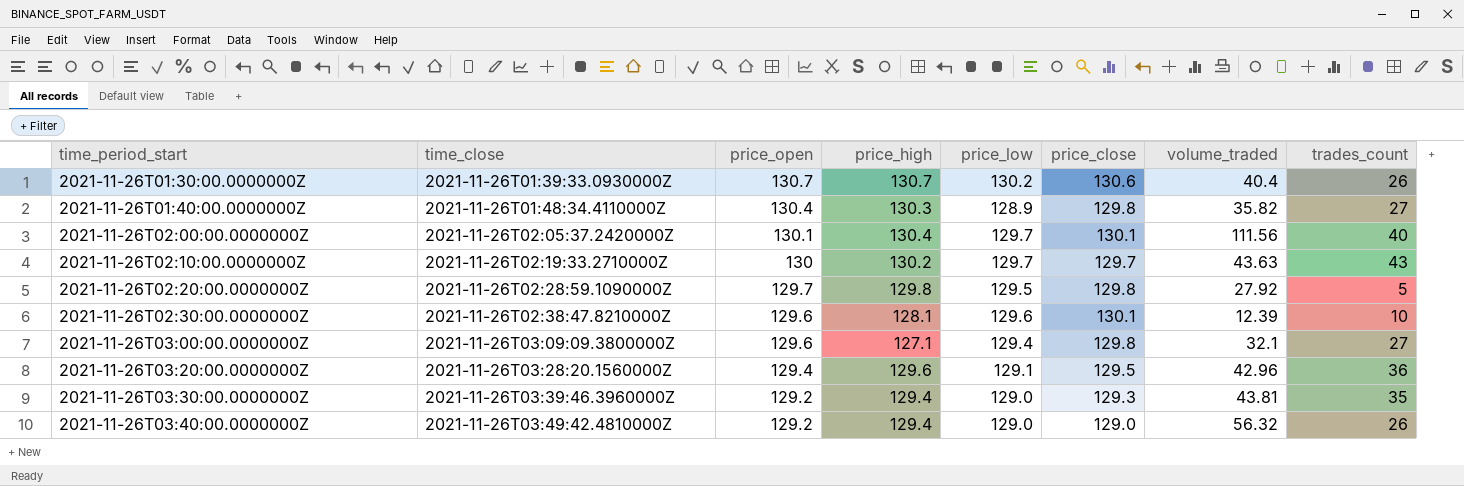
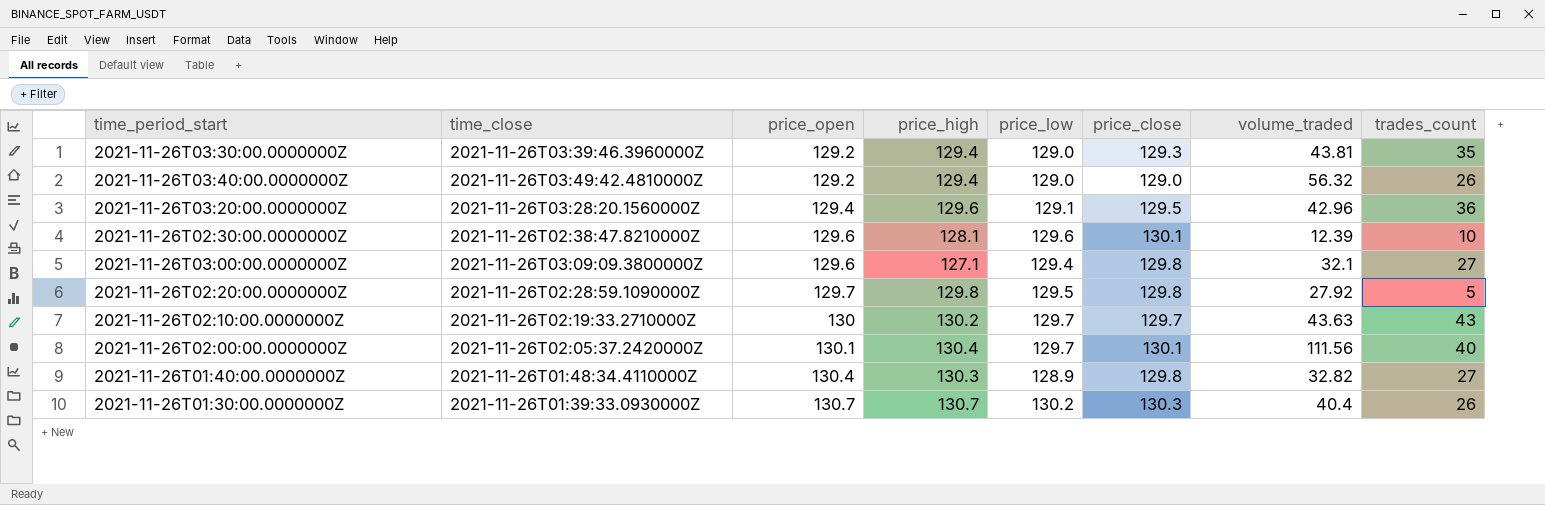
row order: time_period_start ascending -> price_open ascending
2021-11-26T01:40:00.0000000Z | volume_traded: 35.82 -> 32.82
2021-11-26T01:30:00.0000000Z | price_close: 130.6 -> 130.3

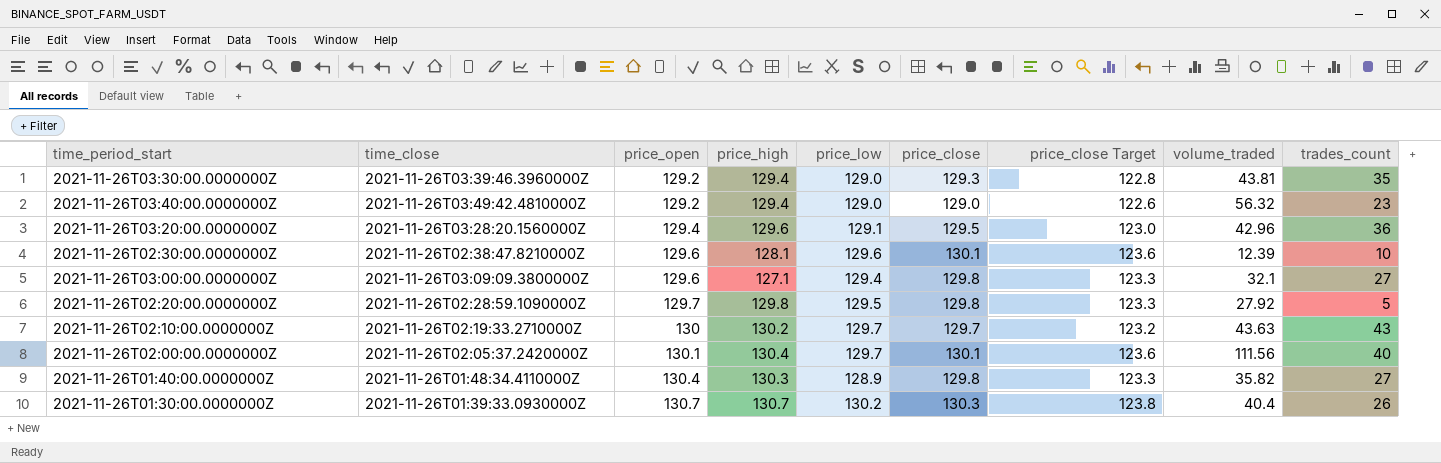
column price_close Target | formula: none -> [price_close] * 0.95
2021-11-26T03:40:00.0000000Z | trades_count: 26 -> 23
2021-11-26T01:40:00.0000000Z | volume_traded: 32.82 -> 35.82

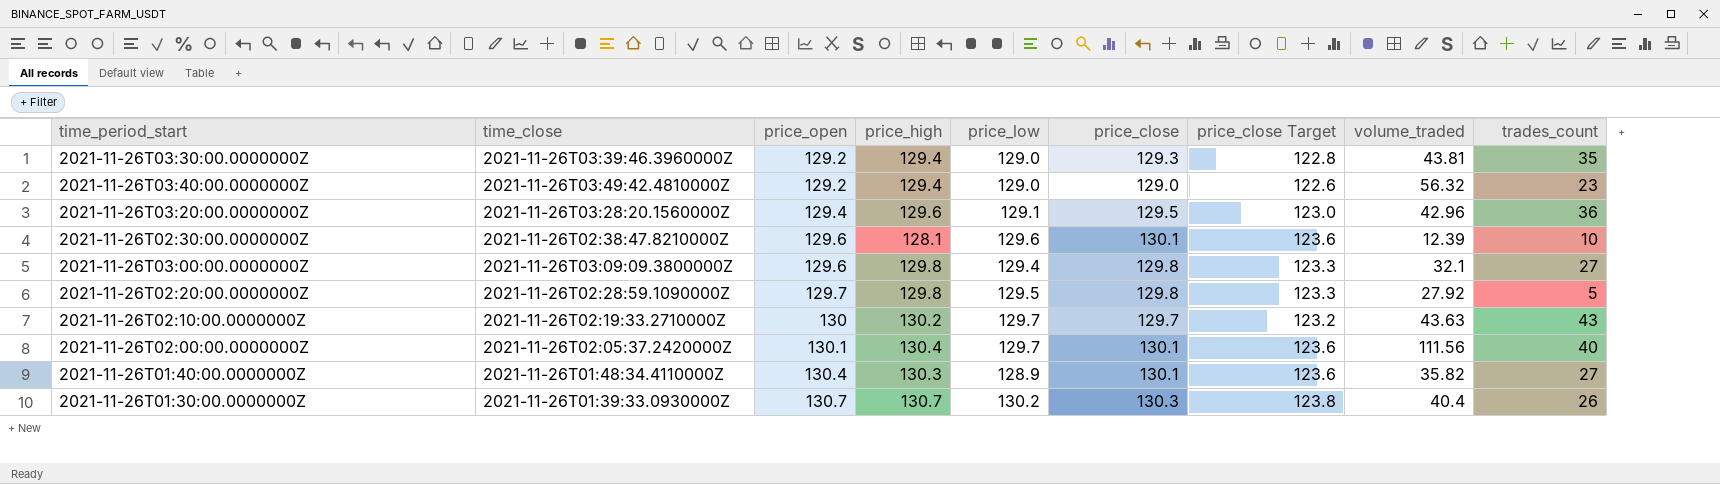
2021-11-26T03:00:00.0000000Z | price_high: 127.1 -> 129.8
2021-11-26T01:40:00.0000000Z | price_close: 129.8 -> 130.1
2021-11-26T01:40:00.0000000Z | price_close Target: 123.3 -> 123.6

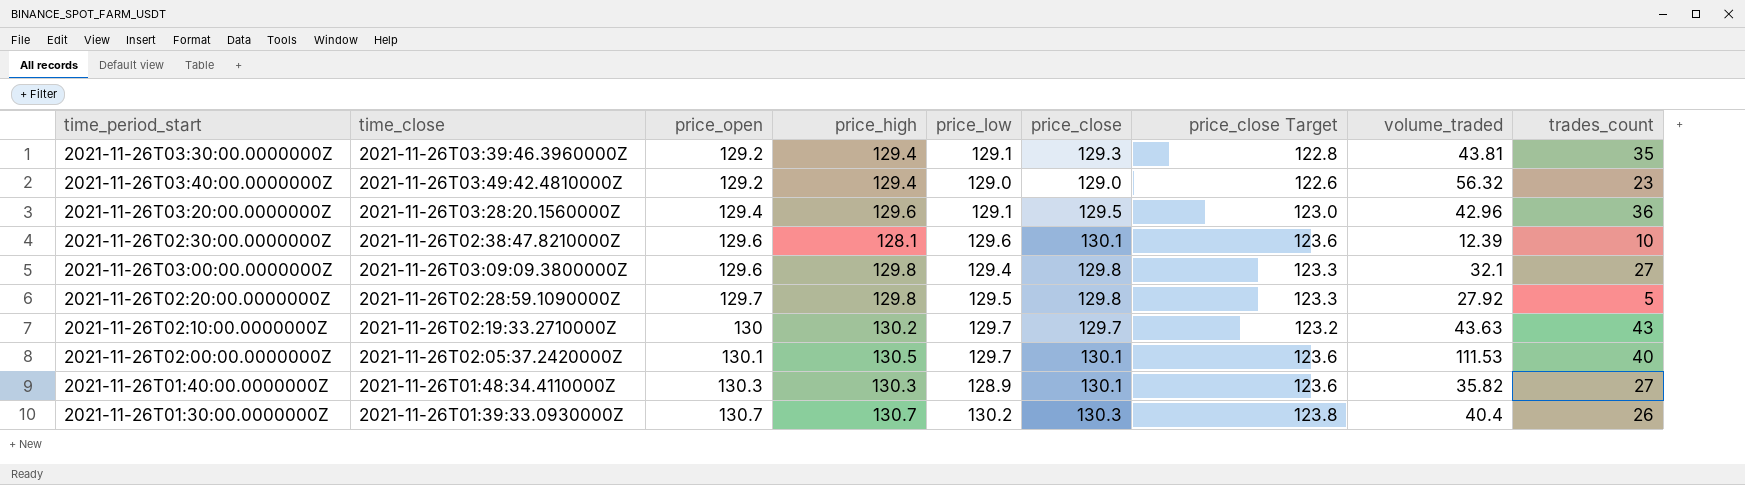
2021-11-26T03:30:00.0000000Z | price_low: 129.0 -> 129.1
2021-11-26T02:00:00.0000000Z | price_high: 130.4 -> 130.5
2021-11-26T02:00:00.0000000Z | volume_traded: 111.56 -> 111.53
2021-11-26T01:40:00.0000000Z | price_open: 130.4 -> 130.3

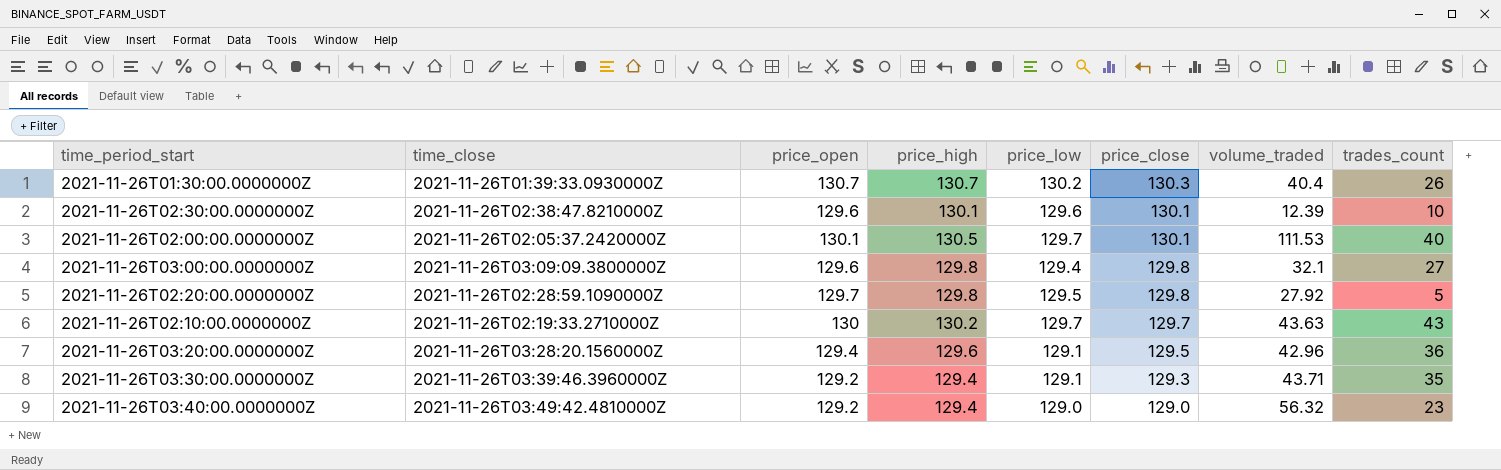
row order: price_open ascending -> price_close descending
column price_close Target | formula: [price_close] * 0.95 -> none
row 2021-11-26T01:40:00.0000000Z: 2021-11-26T01:48:34.4110000Z | 130.3 | 130.3 | 128.9 | 130.1 | 123.6 | 35.82 | 27 -> none
2021-11-26T02:30:00.0000000Z | price_high: 128.1 -> 130.1
2021-11-26T03:30:00.0000000Z | volume_traded: 43.81 -> 43.71

